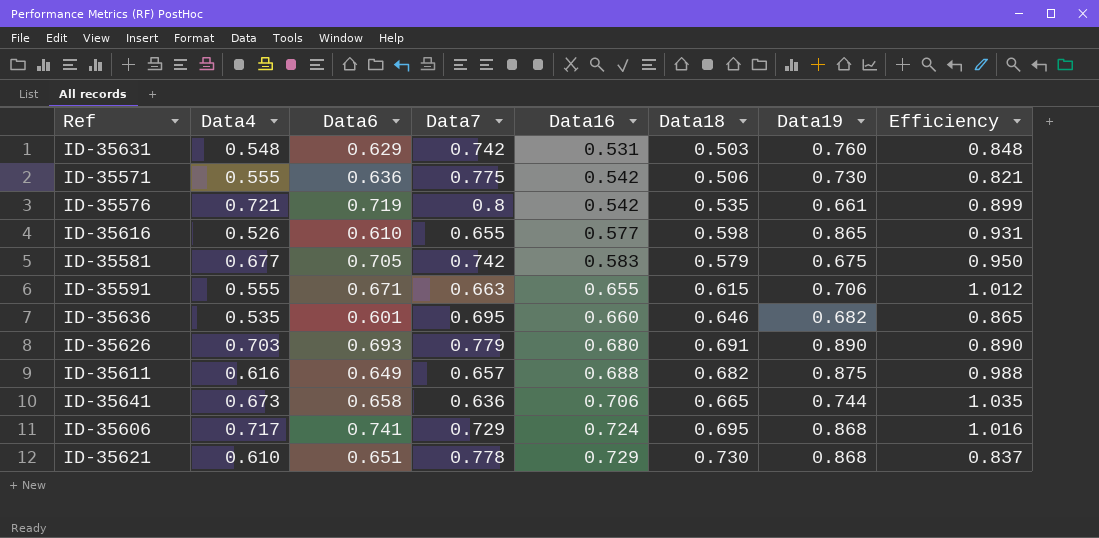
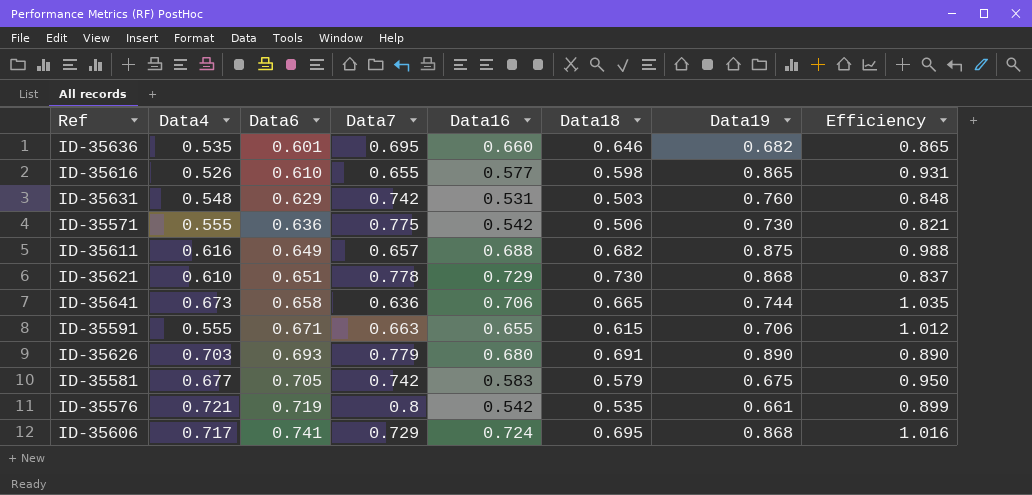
row order: Data16 ascending -> Data6 ascending

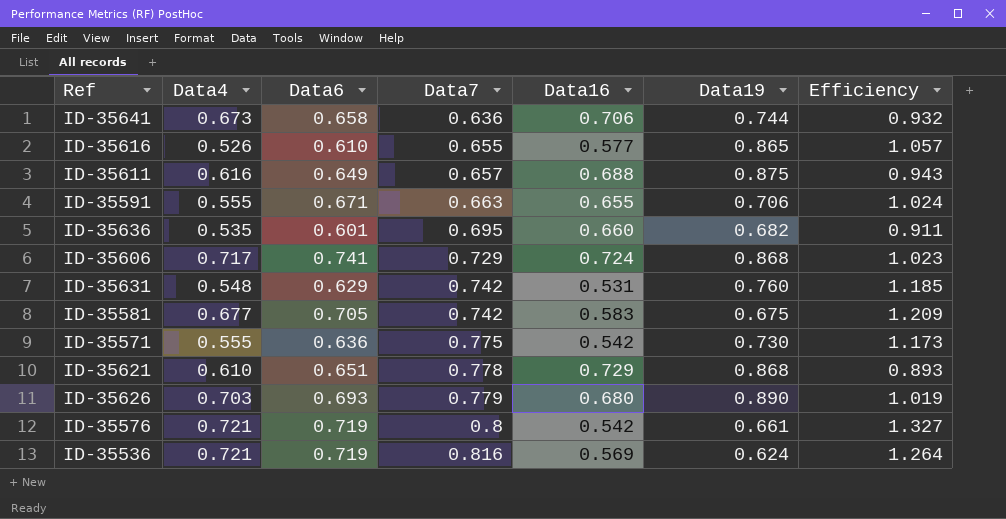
row order: Data6 ascending -> Data7 ascending
column Data18 | position: 6 -> none
column Efficiency | formula: [Data6] / [Data7] -> [Data6] / [Data16]
row ID-35536: none -> 0.721 | 0.719 | 0.816 | 0.569 | 0.624 | 1.264

